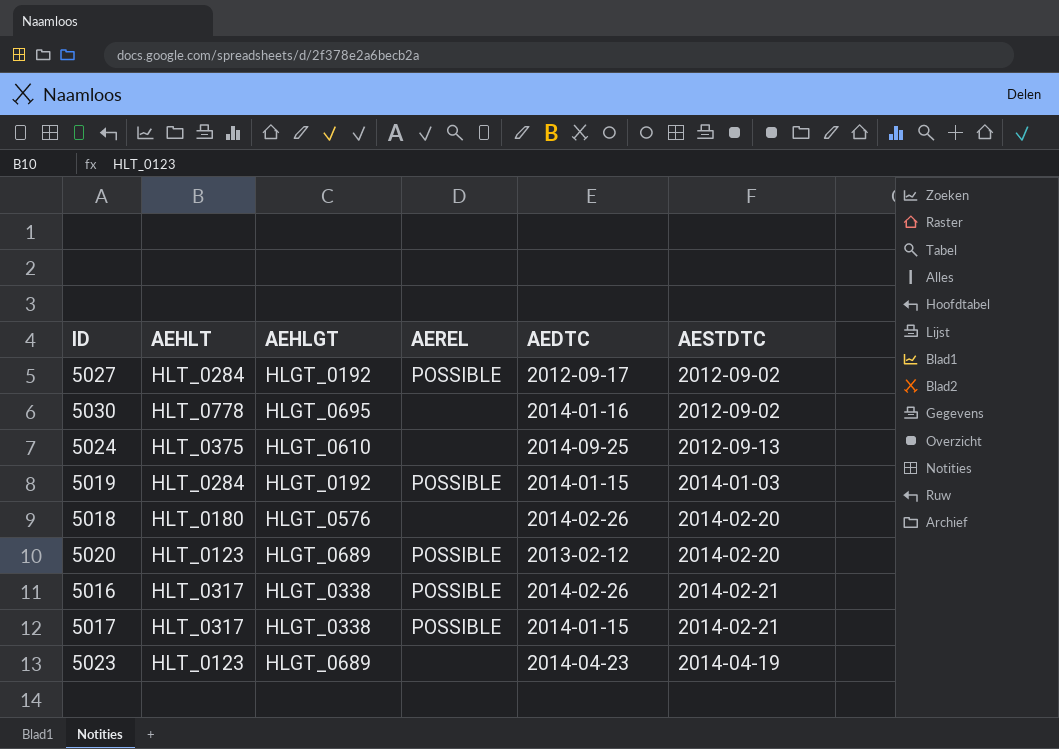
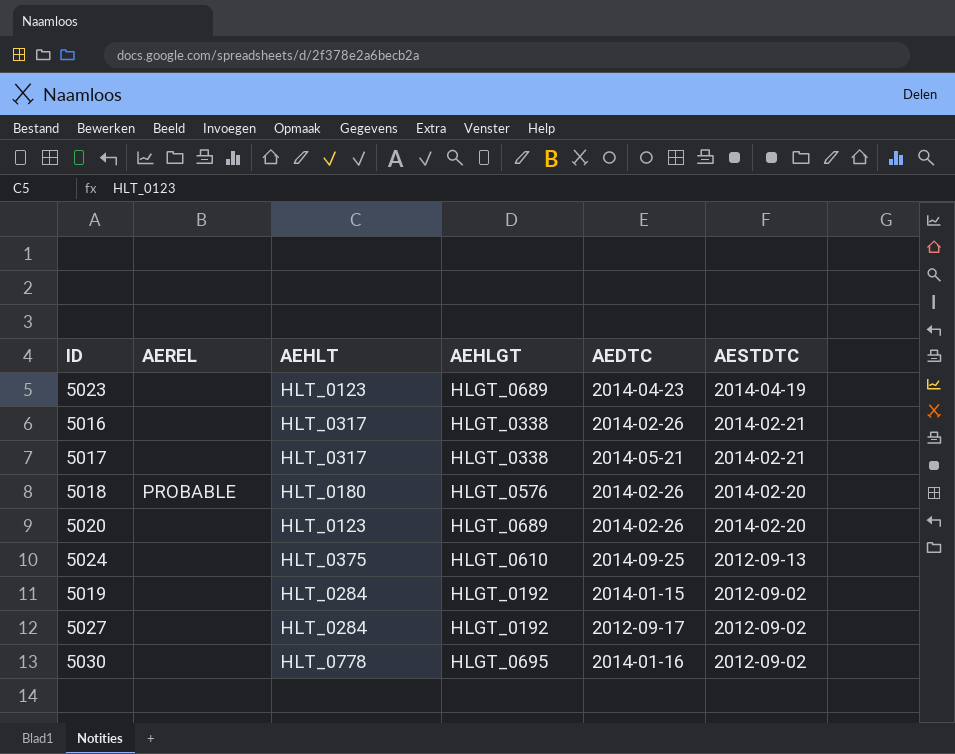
row order: AESTDTC ascending -> AESTDTC descending
column AEREL | position: 4 -> 2
5016 | AEREL: POSSIBLE -> none
5017 | AEREL: POSSIBLE -> none
5017 | AEDTC: 2014-01-15 -> 2014-05-21
5018 | AEREL: none -> PROBABLE
5020 | AEREL: POSSIBLE -> none
5020 | AEDTC: 2013-02-12 -> 2014-02-26
5019 | AEREL: POSSIBLE -> none
5019 | AESTDTC: 2014-01-03 -> 2012-09-02
5027 | AEREL: POSSIBLE -> none

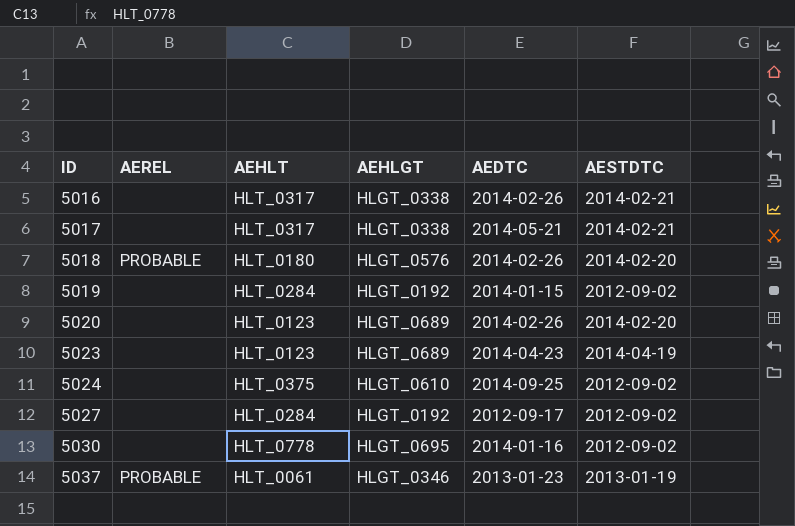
row order: AESTDTC descending -> ID ascending
5024 | AESTDTC: 2012-09-13 -> 2012-09-02
row 5037: none -> PROBABLE | HLT_0061 | HLGT_0346 | 2013-01-23 | 2013-01-19

